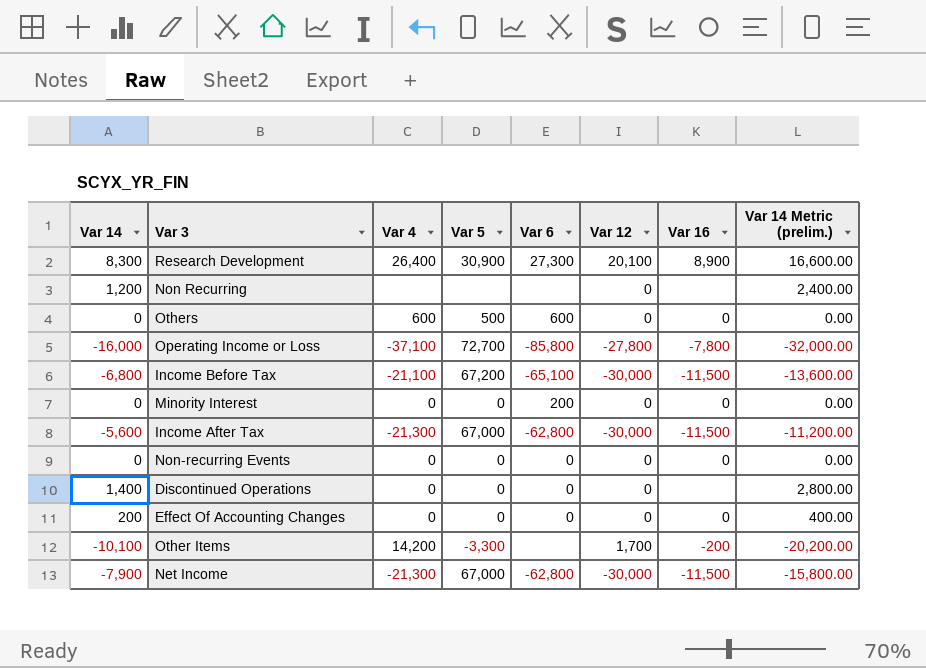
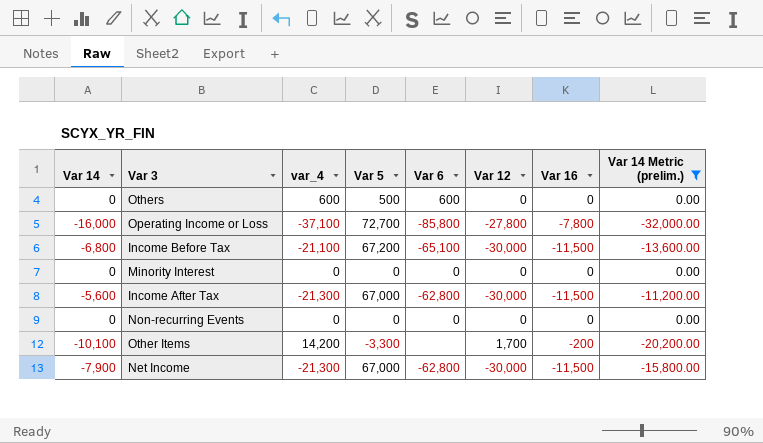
filter: none -> Var 14 Metric (prelim.) <= 0.00
column name: Var 4 -> var_4
Minority Interest | Var 6: 200 -> 0

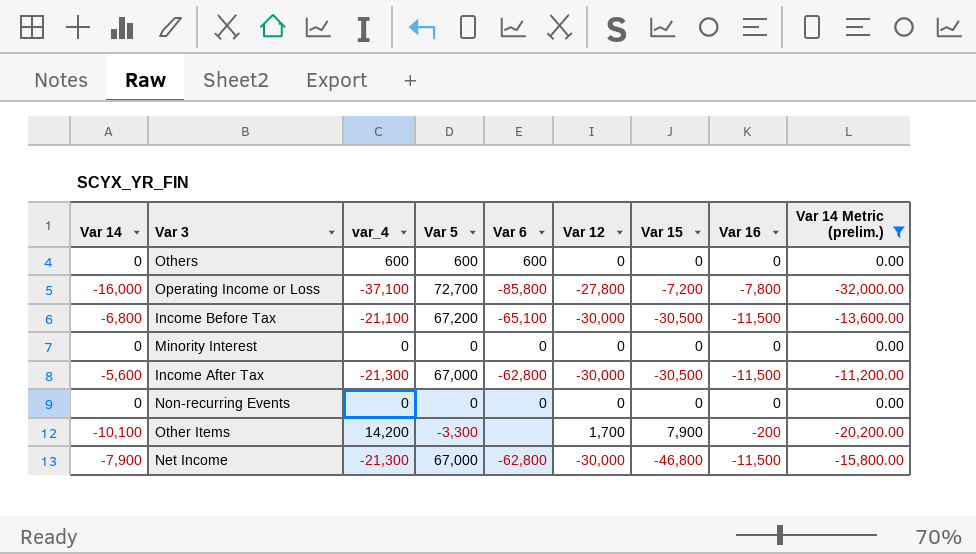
column Var 15 | position: none -> 7
Others | Var 5: 500 -> 600

